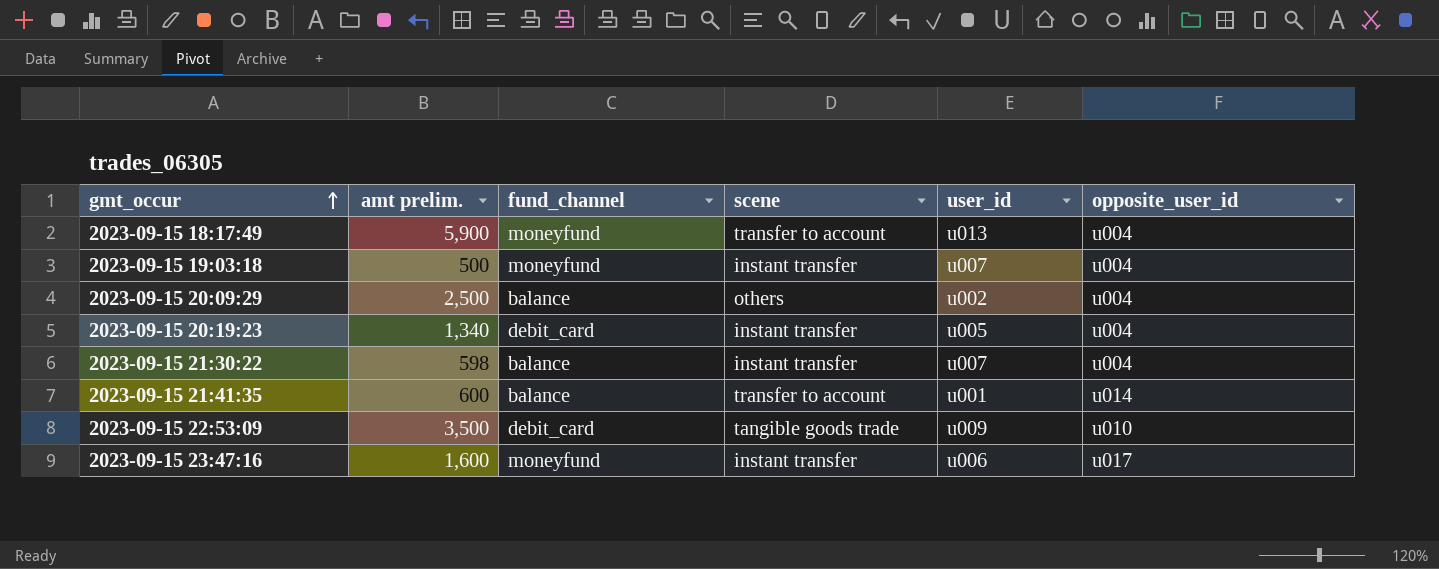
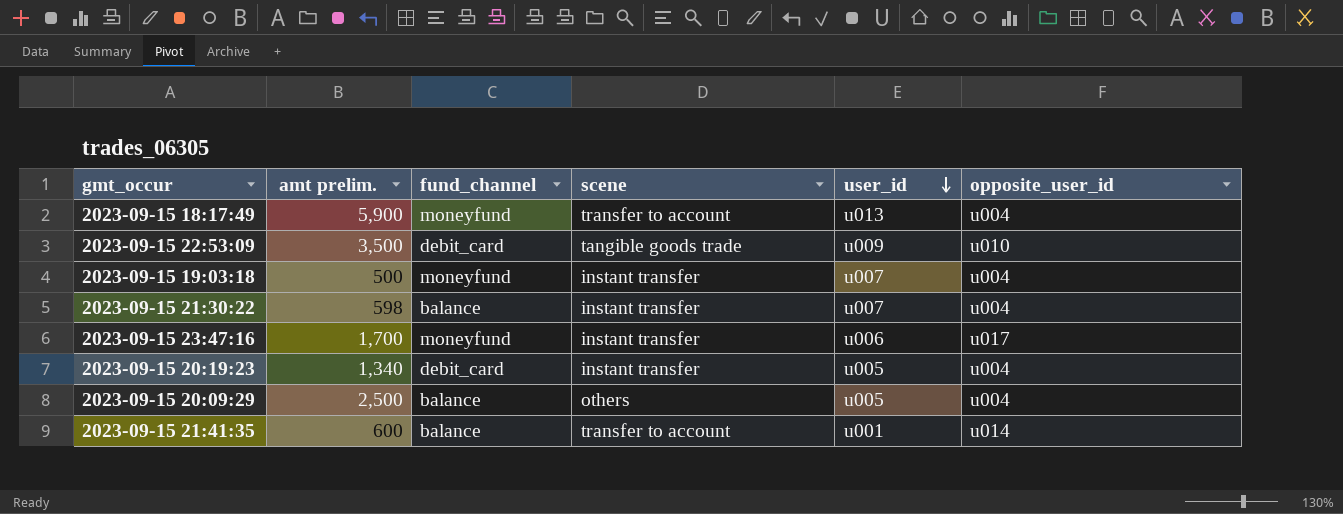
row order: gmt_occur ascending -> user_id descending
2023-09-15 23:47:16 | amt prelim.: 1,600 -> 1,700
2023-09-15 20:09:29 | user_id: u002 -> u005

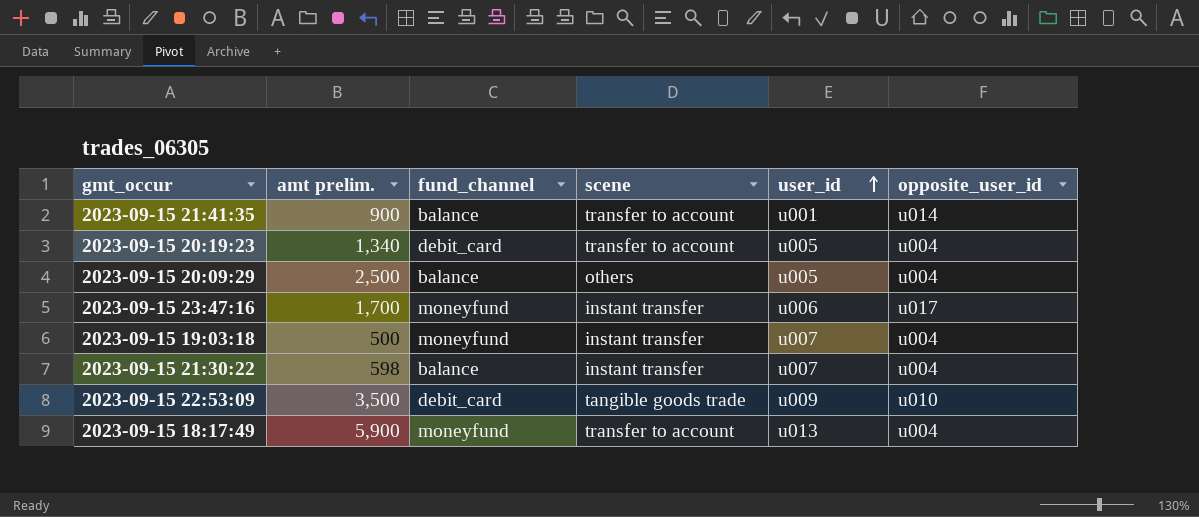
row order: user_id descending -> user_id ascending
2023-09-15 21:41:35 | amt prelim.: 600 -> 900
2023-09-15 20:19:23 | scene: instant transfer -> transfer to account

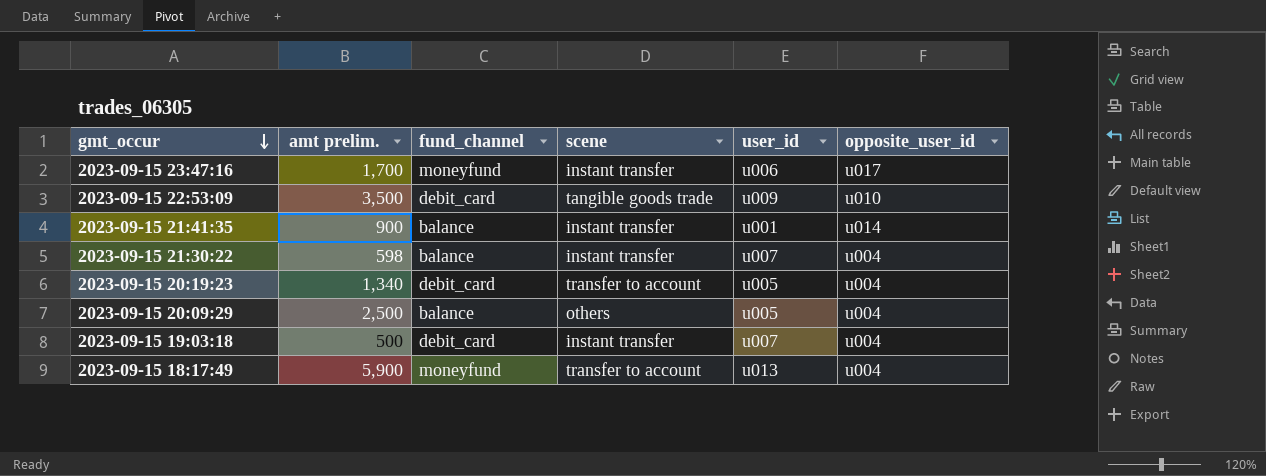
row order: user_id ascending -> gmt_occur descending
2023-09-15 21:41:35 | scene: transfer to account -> instant transfer
2023-09-15 19:03:18 | fund_channel: moneyfund -> debit_card

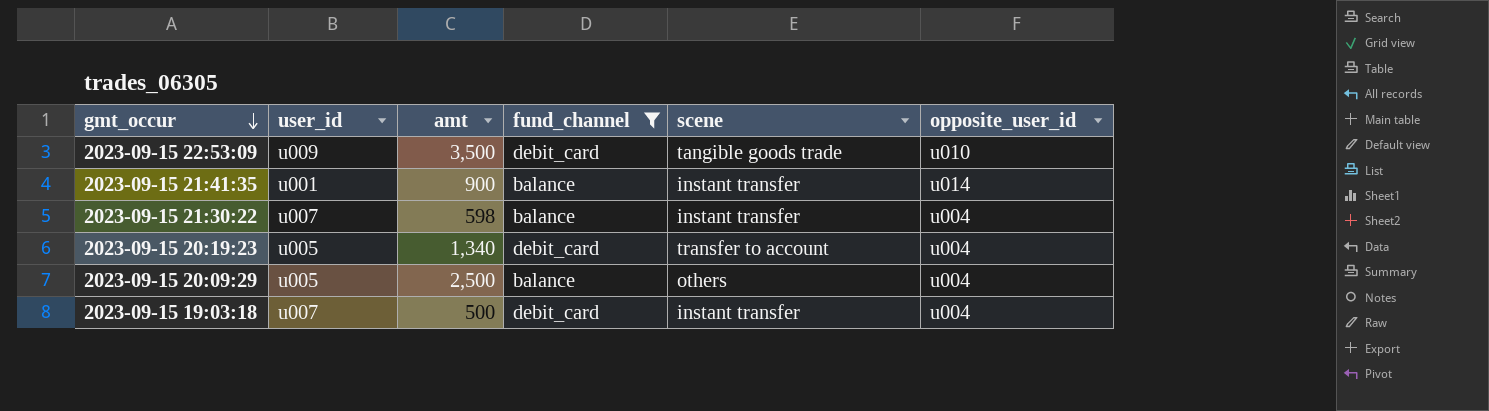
filter: none -> fund_channel != moneyfund
column user_id | position: 5 -> 2
column name: amt prelim. -> amt

